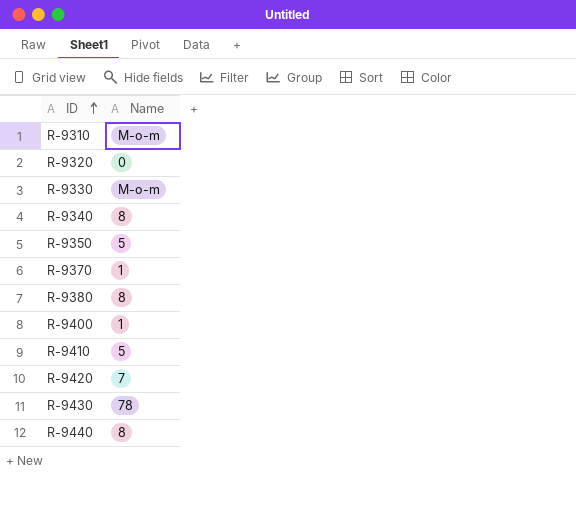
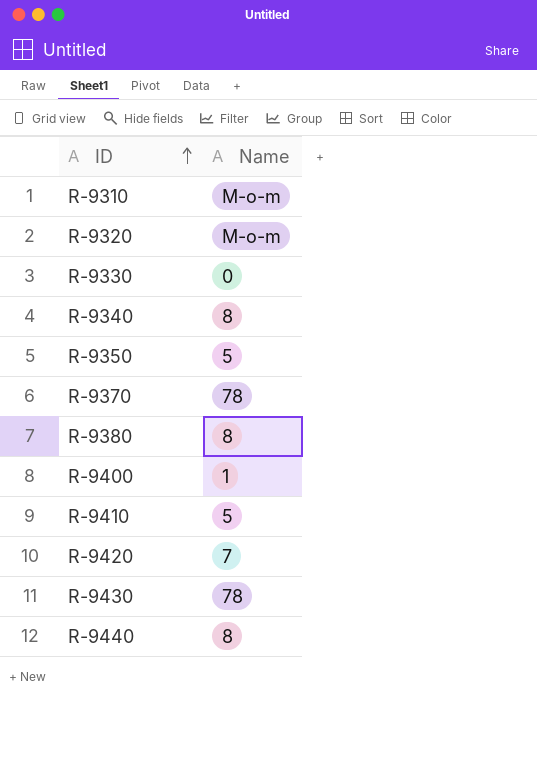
R-9320 | Name: 0 -> M-o-m
R-9330 | Name: M-o-m -> 0
R-9370 | Name: 1 -> 78

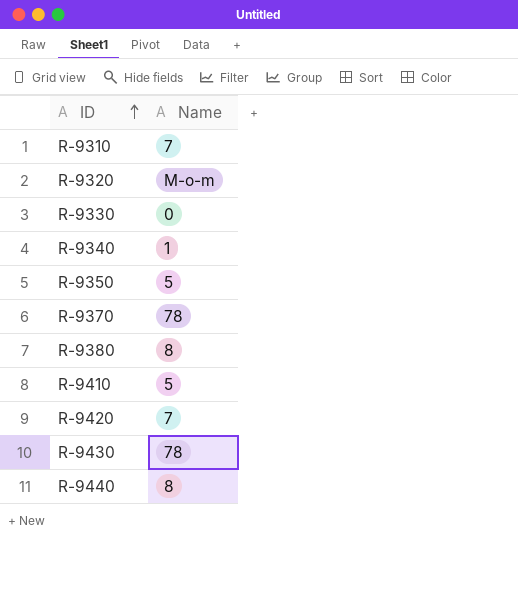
row R-9400: 1 -> none
R-9310 | Name: M-o-m -> 7
R-9340 | Name: 8 -> 1

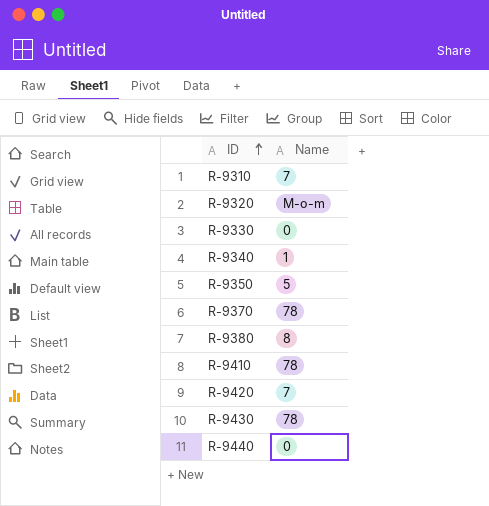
R-9410 | Name: 5 -> 78
R-9440 | Name: 8 -> 0

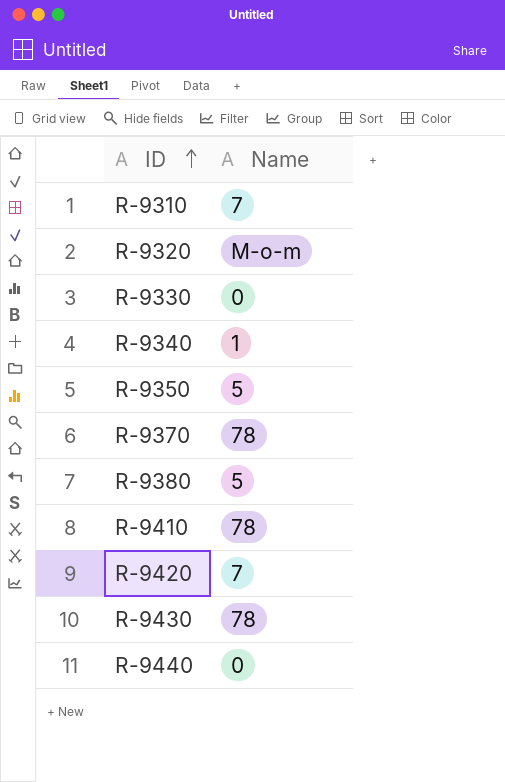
R-9380 | Name: 8 -> 5

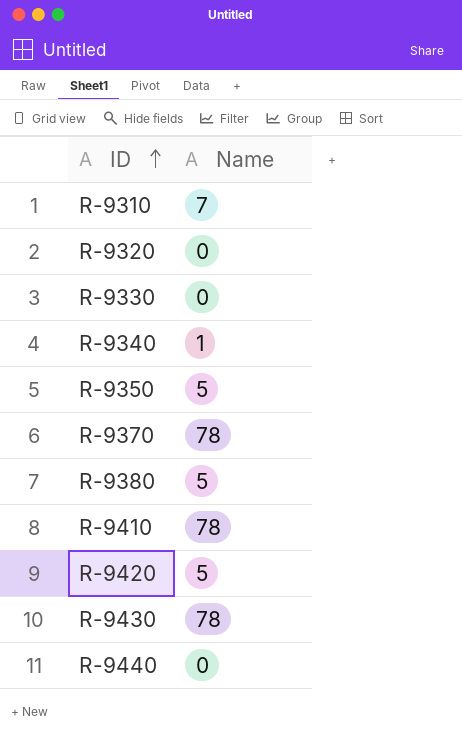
R-9320 | Name: M-o-m -> 0
R-9420 | Name: 7 -> 5

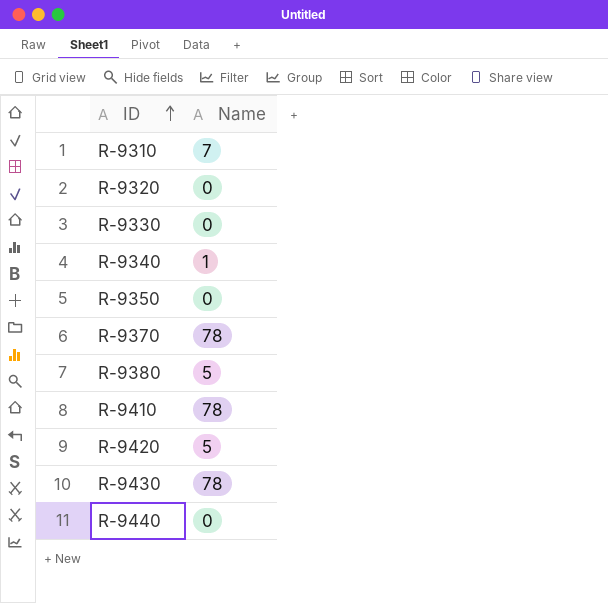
R-9350 | Name: 5 -> 0

